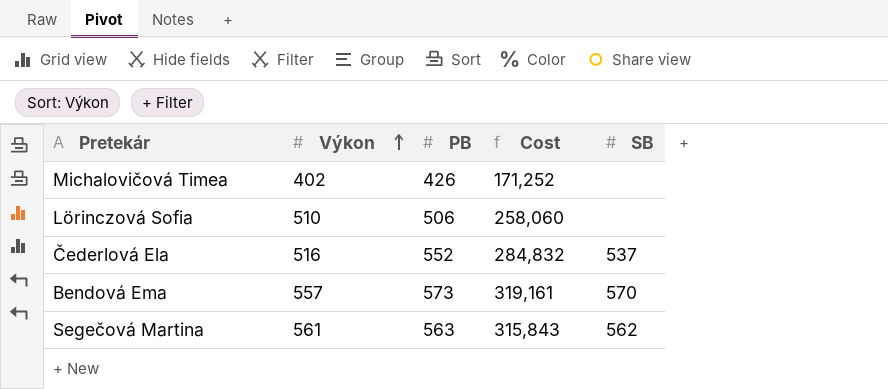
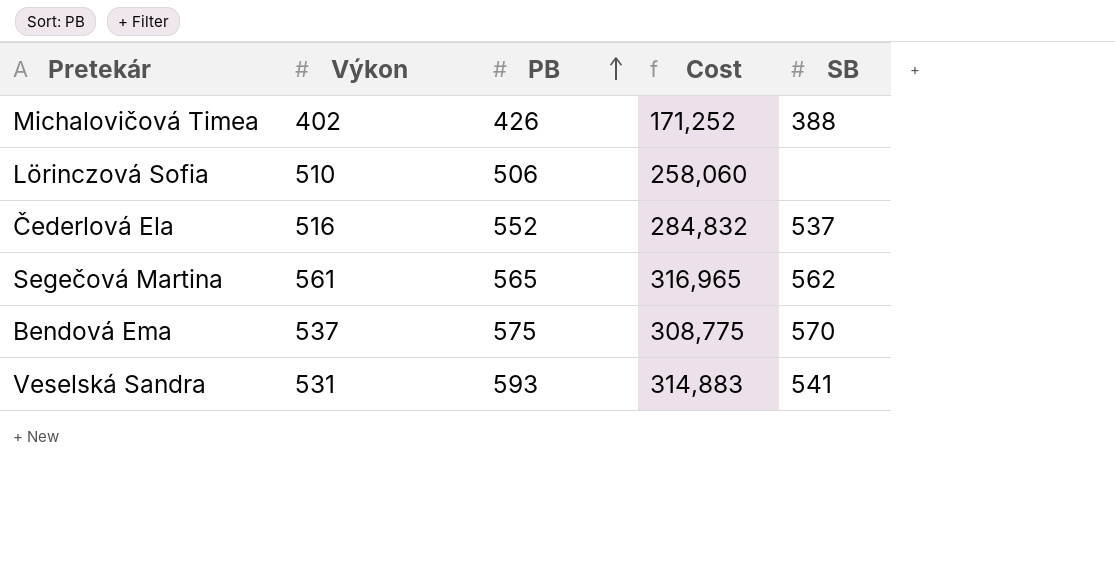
row order: Výkon ascending -> PB ascending
Michalovičová Timea | SB: none -> 388
Segečová Martina | PB: 563 -> 565
Segečová Martina | Cost: 315,843 -> 316,965
Bendová Ema | Výkon: 557 -> 537
Bendová Ema | PB: 573 -> 575
Bendová Ema | Cost: 319,161 -> 308,775
row Veselská Sandra: none -> 531 | 593 | 314,883 | 541

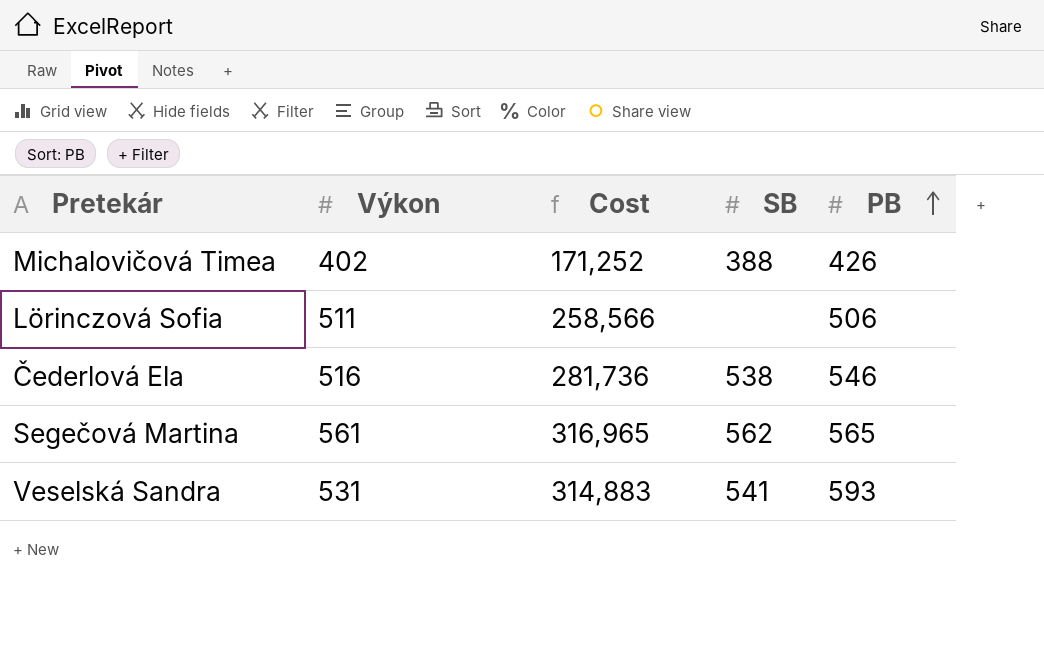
column PB | position: 3 -> 5
row Bendová Ema: 537 | 575 | 308,775 | 570 -> none
Lörinczová Sofia | Výkon: 510 -> 511
Lörinczová Sofia | Cost: 258,060 -> 258,566
Čederlová Ela | Cost: 284,832 -> 281,736
Čederlová Ela | SB: 537 -> 538
Čederlová Ela | PB: 552 -> 546

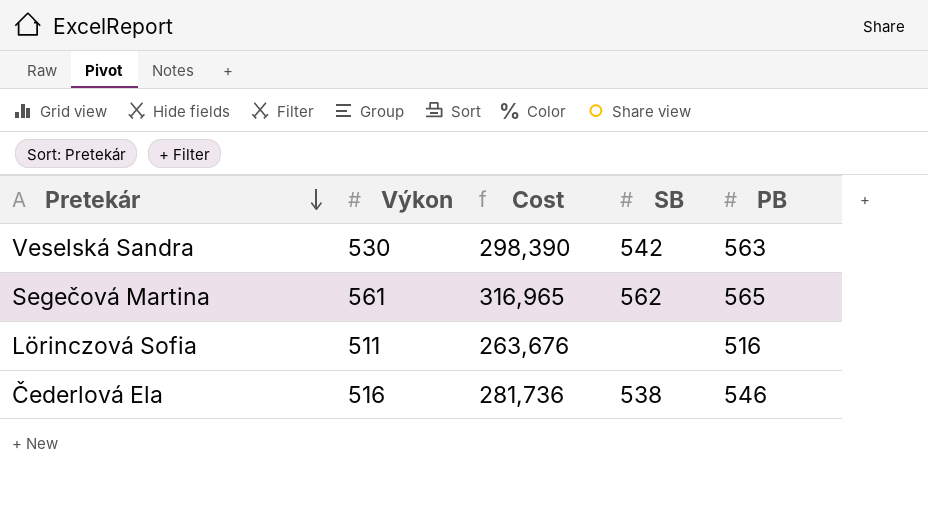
row order: PB ascending -> Pretekár descending
row Michalovičová Timea: 402 | 171,252 | 388 | 426 -> none
Veselská Sandra | Výkon: 531 -> 530
Veselská Sandra | Cost: 314,883 -> 298,390
Veselská Sandra | SB: 541 -> 542
Veselská Sandra | PB: 593 -> 563
Lörinczová Sofia | Cost: 258,566 -> 263,676
Lörinczová Sofia | PB: 506 -> 516

